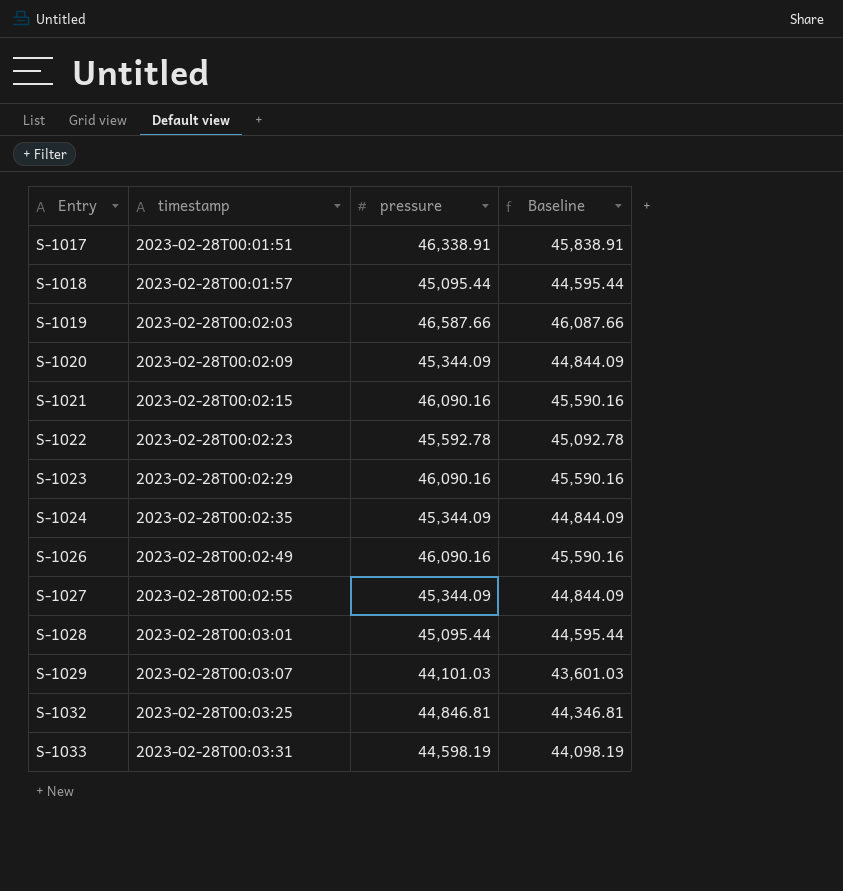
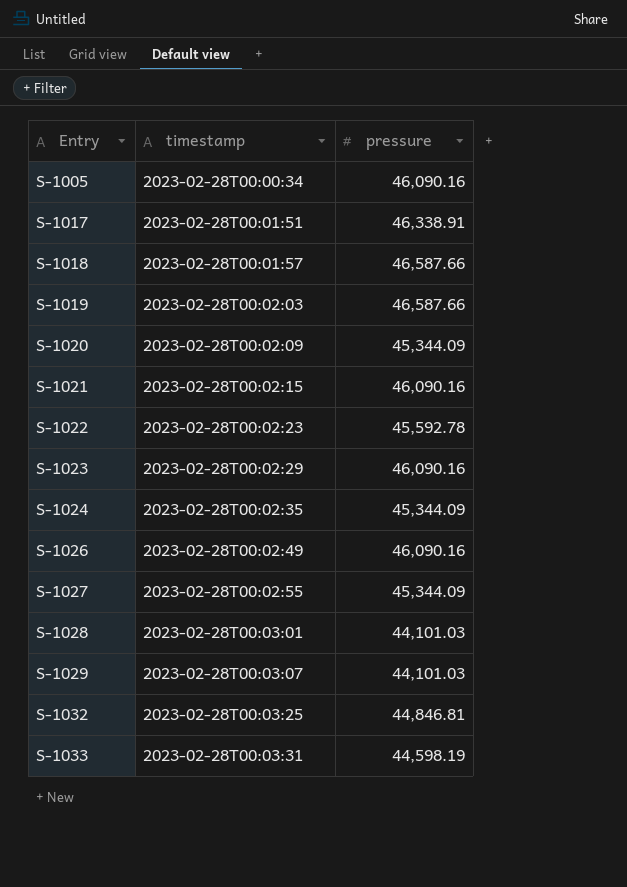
column Baseline | formula: [pressure] - 500 -> none
row S-1005: none -> 2023-02-28T00:00:34 | 46,090.16
S-1018 | pressure: 45,095.44 -> 46,587.66
S-1028 | pressure: 45,095.44 -> 44,101.03

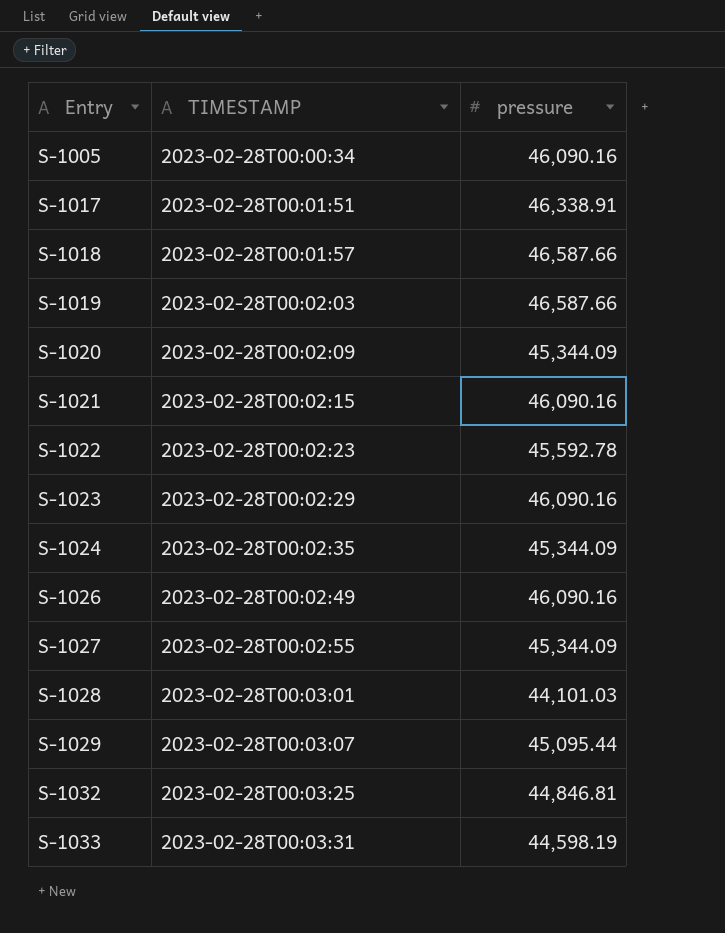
column name: timestamp -> TIMESTAMP
S-1029 | pressure: 44,101.03 -> 45,095.44

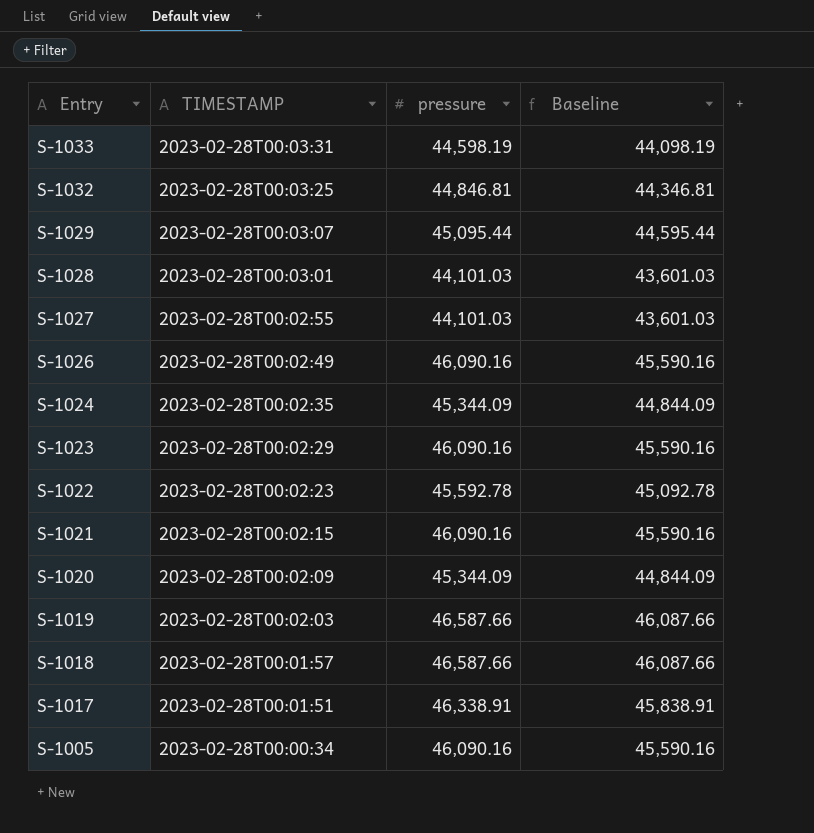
row order: Entry ascending -> Entry descending
column Baseline | formula: none -> [pressure] - 500
S-1027 | pressure: 45,344.09 -> 44,101.03

